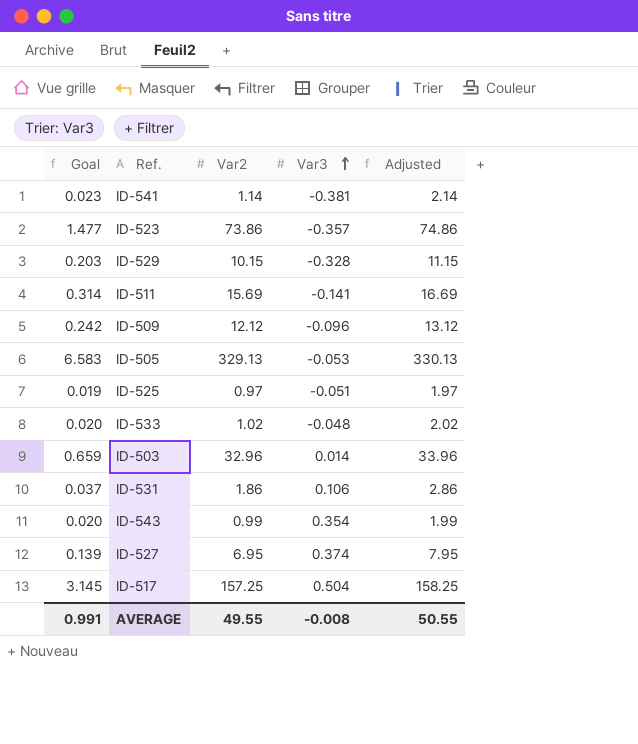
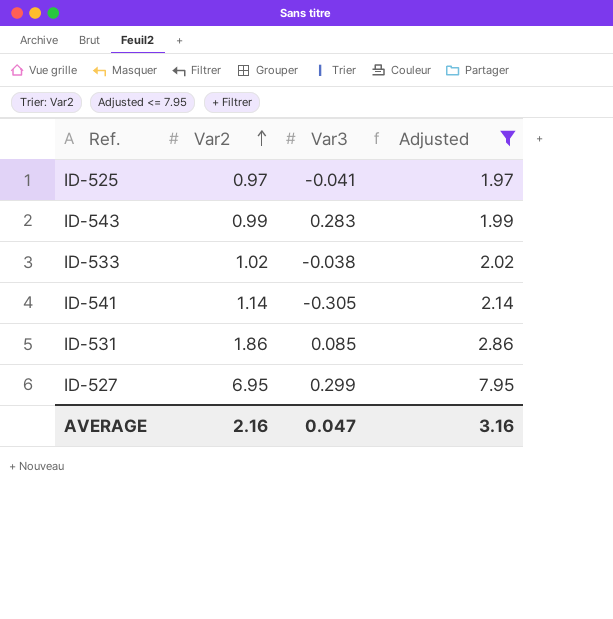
filter: none -> Adjusted <= 7.95
row order: Var3 ascending -> Var2 ascending
column Goal | formula: [Var2] * 0.02 -> none
ID-525 | Var3: -0.051 -> -0.041
ID-543 | Var3: 0.354 -> 0.283
ID-533 | Var3: -0.048 -> -0.038
ID-541 | Var3: -0.381 -> -0.305
ID-531 | Var3: 0.106 -> 0.085
ID-527 | Var3: 0.374 -> 0.299
AVERAGE | Var2: 49.55 -> 2.16
AVERAGE | Var3: -0.008 -> 0.047
AVERAGE | Adjusted: 50.55 -> 3.16

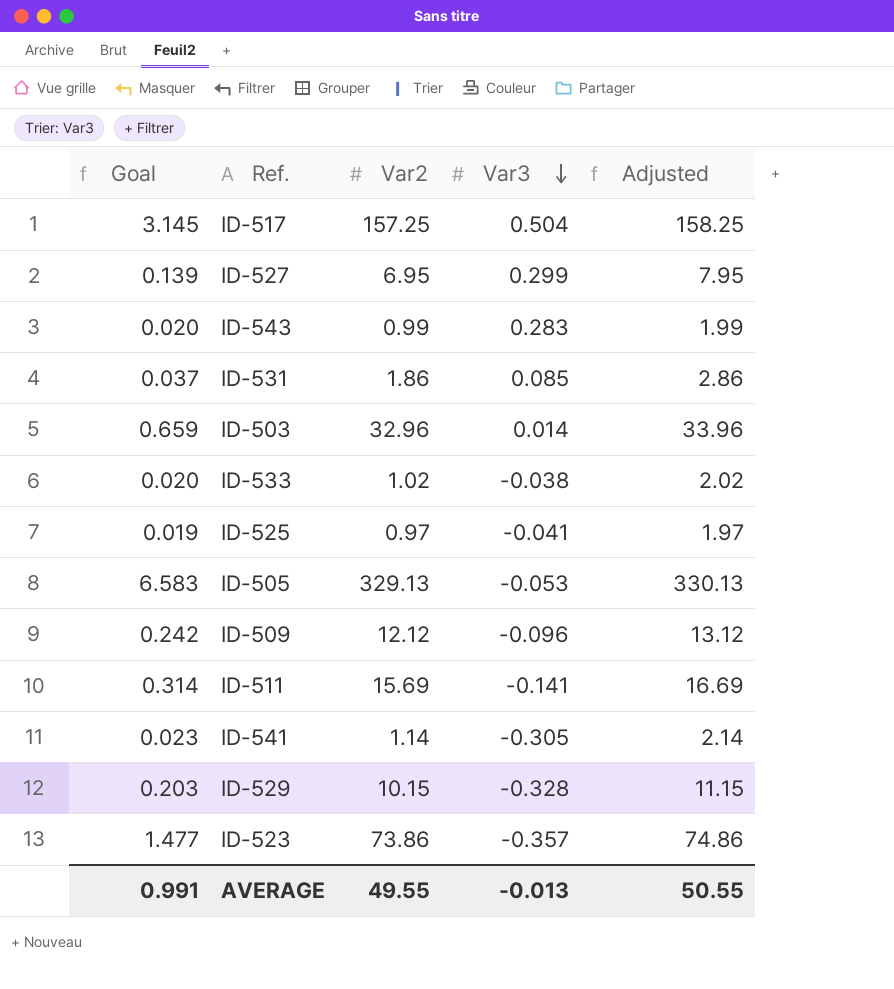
filter: Adjusted <= 7.95 -> none
row order: Var2 ascending -> Var3 descending
column Goal | formula: none -> [Var2] * 0.02
AVERAGE | Var2: 2.16 -> 49.55
AVERAGE | Var3: 0.047 -> -0.013
AVERAGE | Adjusted: 3.16 -> 50.55

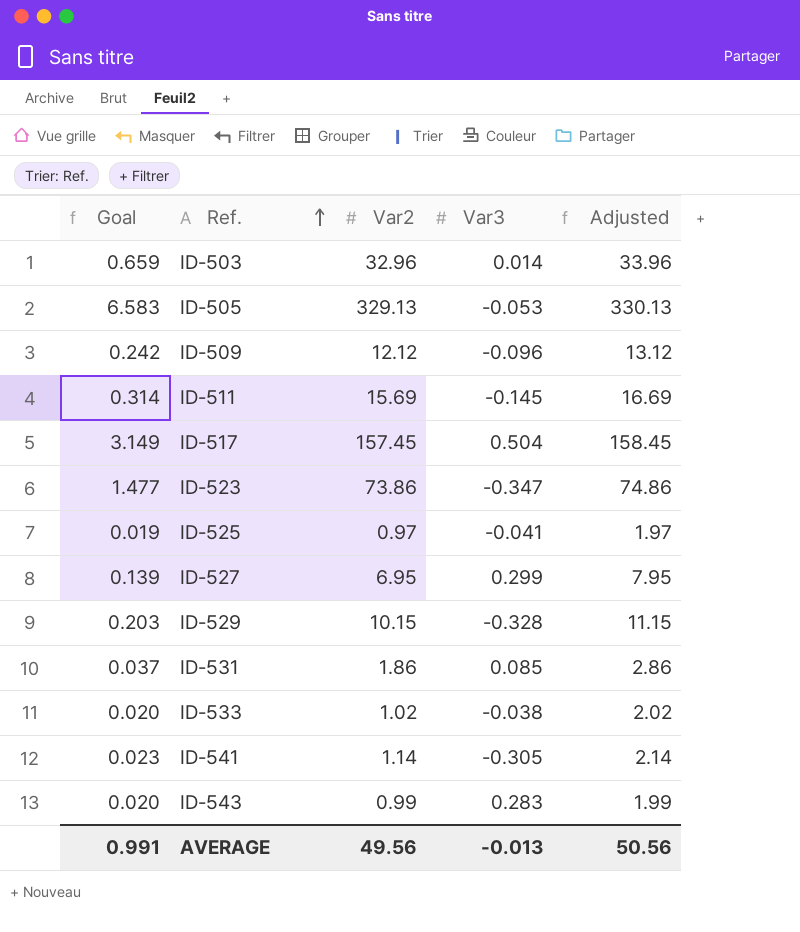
row order: Var3 descending -> Ref. ascending
ID-511 | Var3: -0.141 -> -0.145
ID-517 | Goal: 3.145 -> 3.149
ID-517 | Var2: 157.25 -> 157.45
ID-517 | Adjusted: 158.25 -> 158.45
ID-523 | Var3: -0.357 -> -0.347
AVERAGE | Var2: 49.55 -> 49.56
AVERAGE | Adjusted: 50.55 -> 50.56

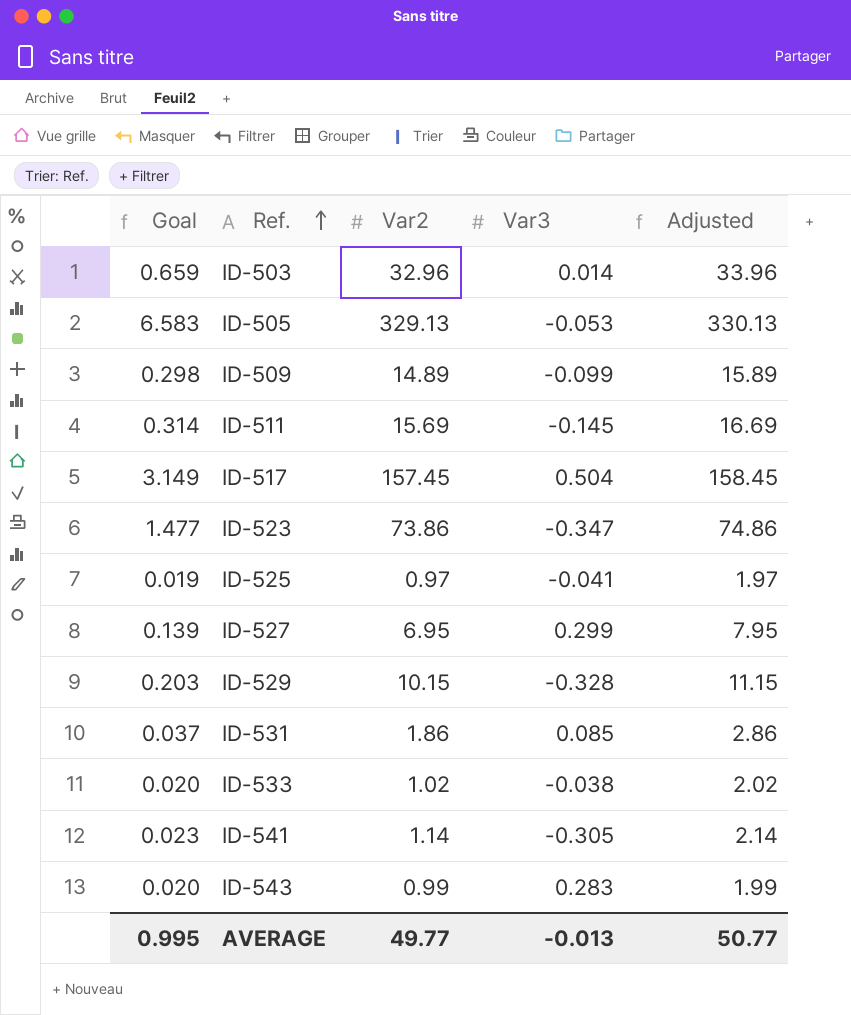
ID-509 | Goal: 0.242 -> 0.298
ID-509 | Var2: 12.12 -> 14.89
ID-509 | Var3: -0.096 -> -0.099
ID-509 | Adjusted: 13.12 -> 15.89
AVERAGE | Goal: 0.991 -> 0.995
AVERAGE | Var2: 49.56 -> 49.77
AVERAGE | Adjusted: 50.56 -> 50.77

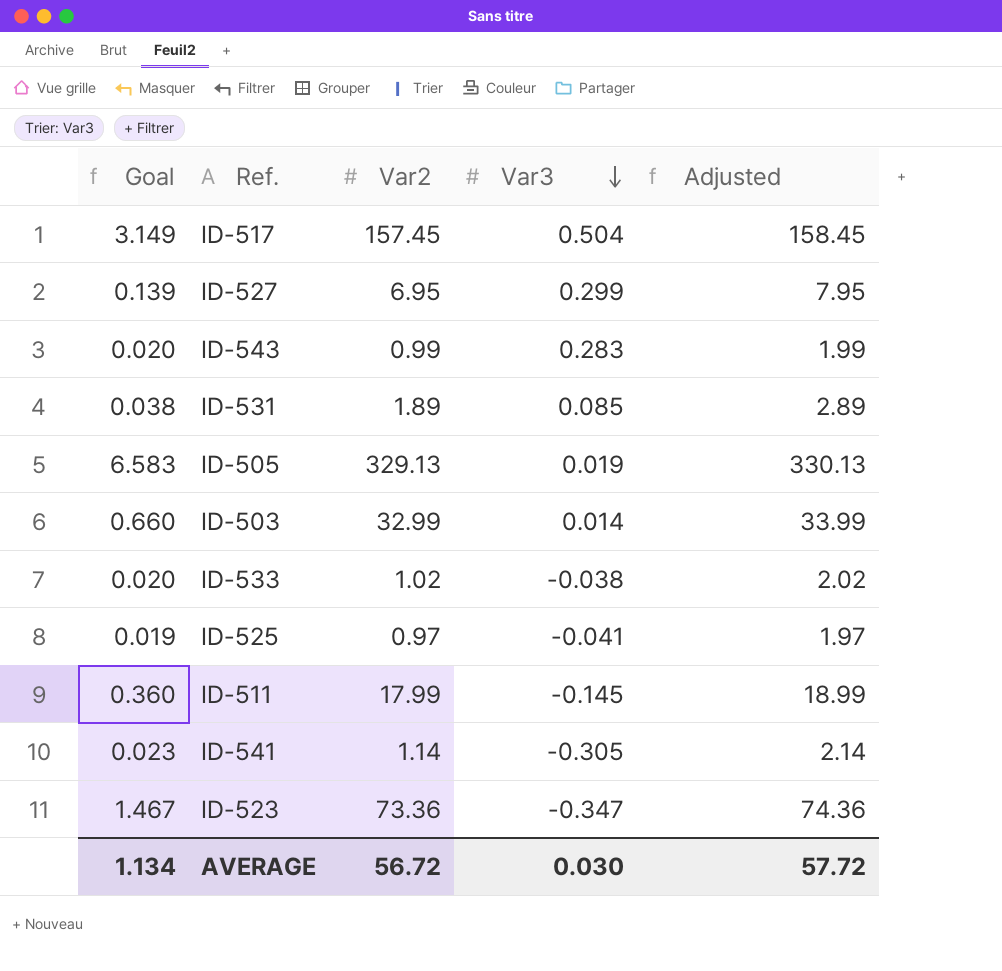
row order: Ref. ascending -> Var3 descending
row ID-509: 0.298 | 14.89 | -0.099 | 15.89 -> none
row ID-529: 0.203 | 10.15 | -0.328 | 11.15 -> none
ID-531 | Goal: 0.037 -> 0.038
ID-531 | Var2: 1.86 -> 1.89
ID-531 | Adjusted: 2.86 -> 2.89
ID-505 | Var3: -0.053 -> 0.019
ID-503 | Goal: 0.659 -> 0.660
ID-503 | Var2: 32.96 -> 32.99
ID-503 | Adjusted: 33.96 -> 33.99
ID-511 | Goal: 0.314 -> 0.360
ID-511 | Var2: 15.69 -> 17.99
ID-511 | Adjusted: 16.69 -> 18.99
ID-523 | Goal: 1.477 -> 1.467
ID-523 | Var2: 73.86 -> 73.36
ID-523 | Adjusted: 74.86 -> 74.36
AVERAGE | Goal: 0.995 -> 1.134
AVERAGE | Var2: 49.77 -> 56.72
AVERAGE | Var3: -0.013 -> 0.030
AVERAGE | Adjusted: 50.77 -> 57.72

